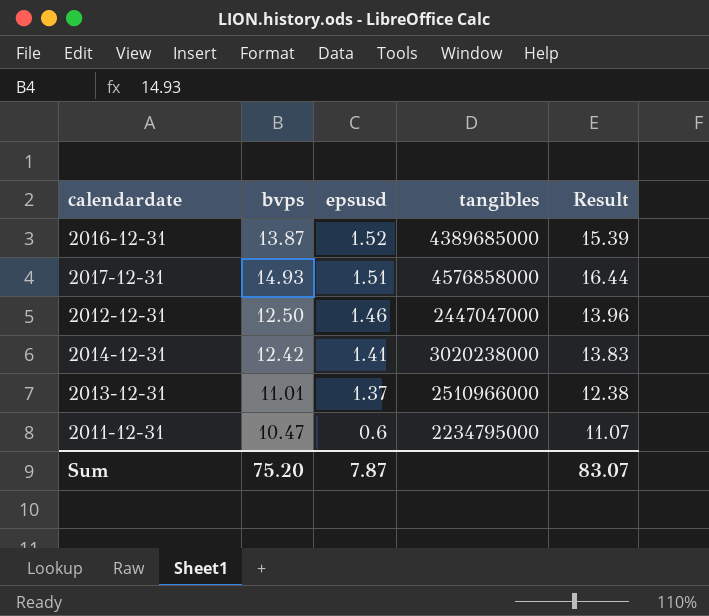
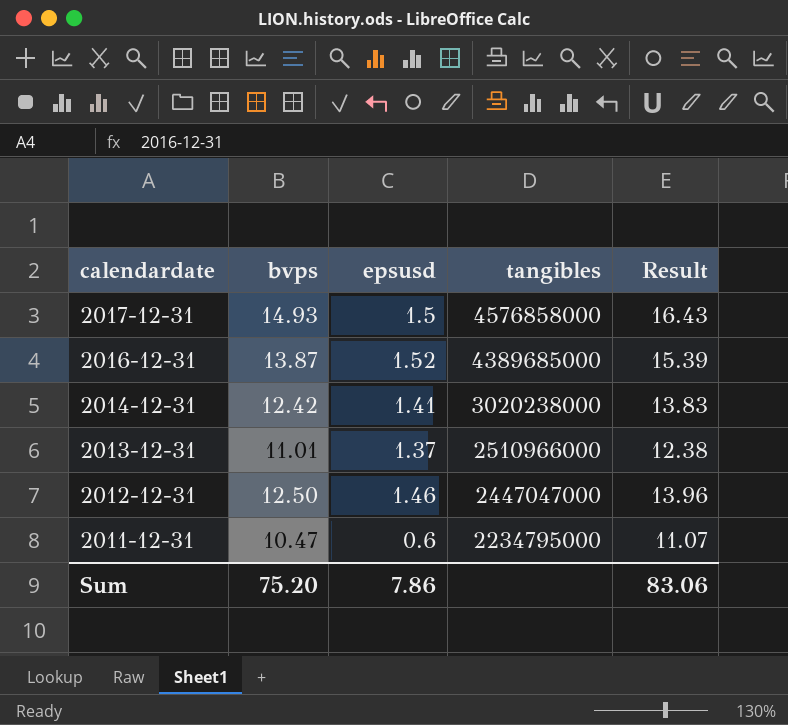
row order: epsusd descending -> calendardate descending
2017-12-31 | epsusd: 1.51 -> 1.5
2017-12-31 | Result: 16.44 -> 16.43
Sum | epsusd: 7.87 -> 7.86
Sum | Result: 83.07 -> 83.06

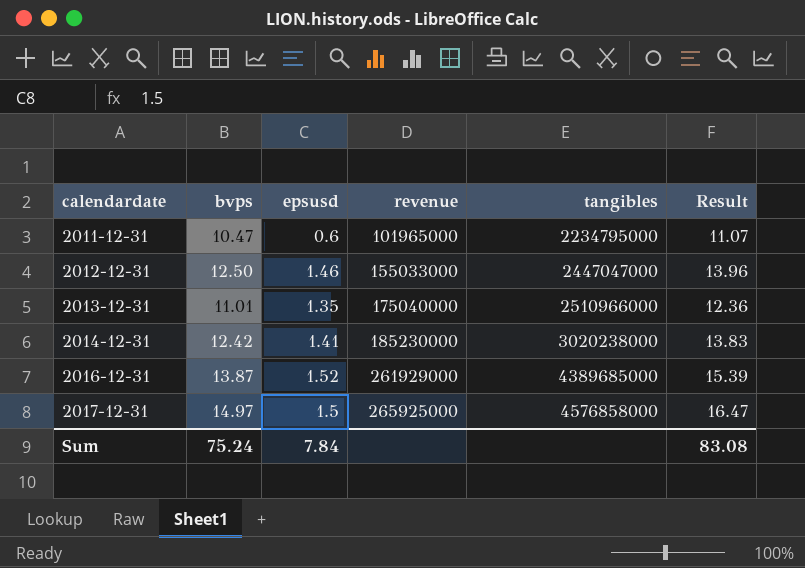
row order: calendardate descending -> calendardate ascending
column revenue | position: none -> 4
2013-12-31 | epsusd: 1.37 -> 1.35
2013-12-31 | Result: 12.38 -> 12.36
2017-12-31 | bvps: 14.93 -> 14.97
2017-12-31 | Result: 16.43 -> 16.47
Sum | bvps: 75.20 -> 75.24
Sum | epsusd: 7.86 -> 7.84
Sum | Result: 83.06 -> 83.08

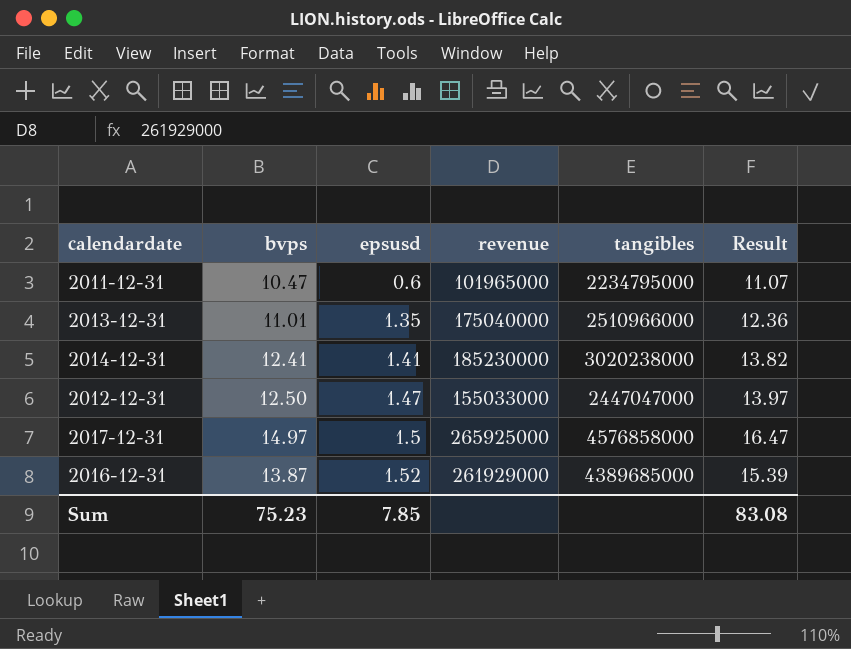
row order: calendardate ascending -> epsusd ascending
2014-12-31 | bvps: 12.42 -> 12.41
2014-12-31 | Result: 13.83 -> 13.82
2012-12-31 | epsusd: 1.46 -> 1.47
2012-12-31 | Result: 13.96 -> 13.97
Sum | bvps: 75.24 -> 75.23
Sum | epsusd: 7.84 -> 7.85

